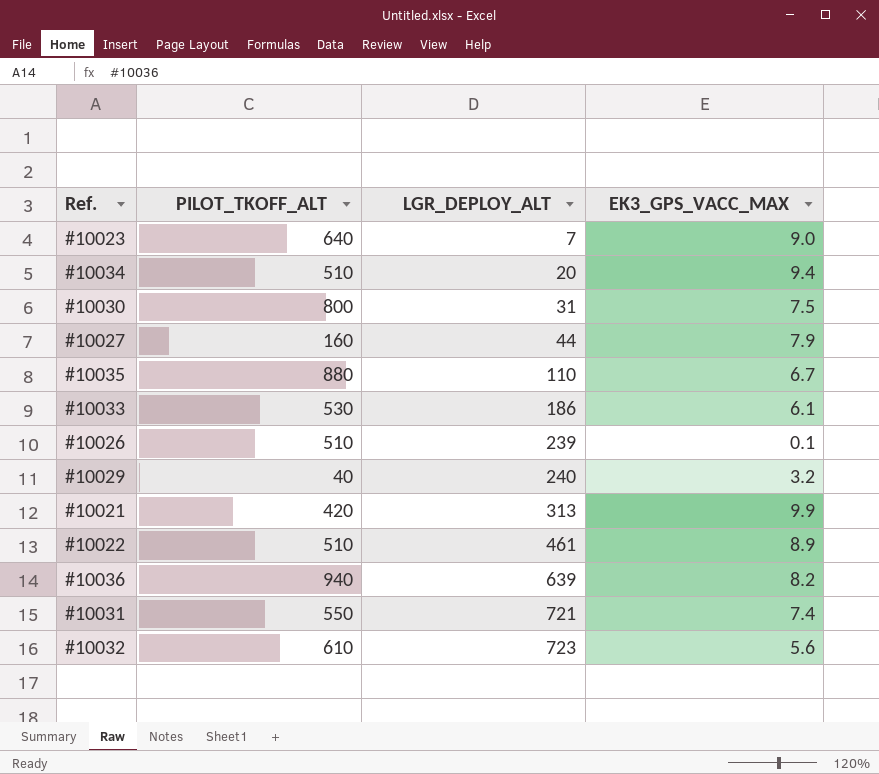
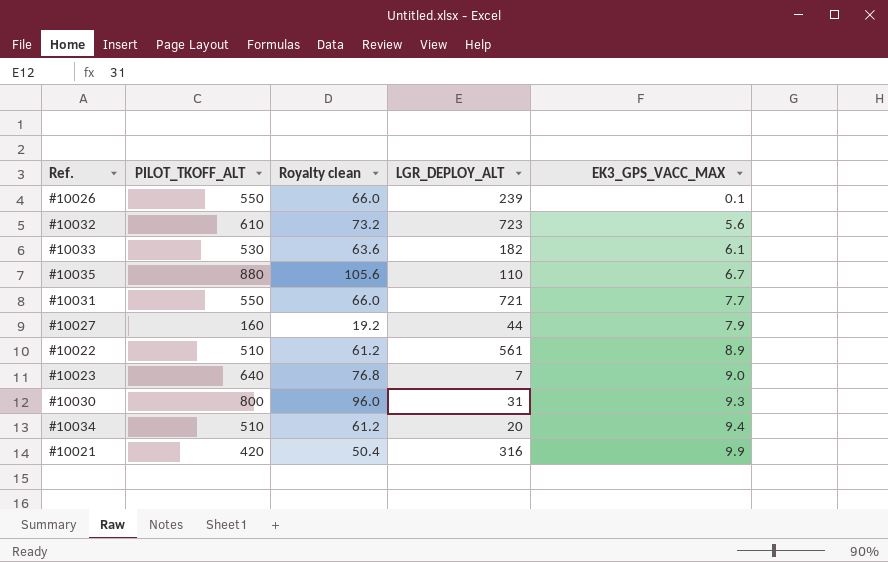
row order: LGR_DEPLOY_ALT ascending -> EK3_GPS_VACC_MAX ascending
column Royalty clean | formula: none -> [PILOT_TKOFF_ALT] * 0.12
row #10029: 40 | 240 | 3.2 -> none
row #10036: 940 | 639 | 8.2 -> none
#10026 | PILOT_TKOFF_ALT: 510 -> 550
#10033 | LGR_DEPLOY_ALT: 186 -> 182
#10031 | EK3_GPS_VACC_MAX: 7.4 -> 7.7
#10022 | LGR_DEPLOY_ALT: 461 -> 561
#10030 | EK3_GPS_VACC_MAX: 7.5 -> 9.3
#10021 | LGR_DEPLOY_ALT: 313 -> 316

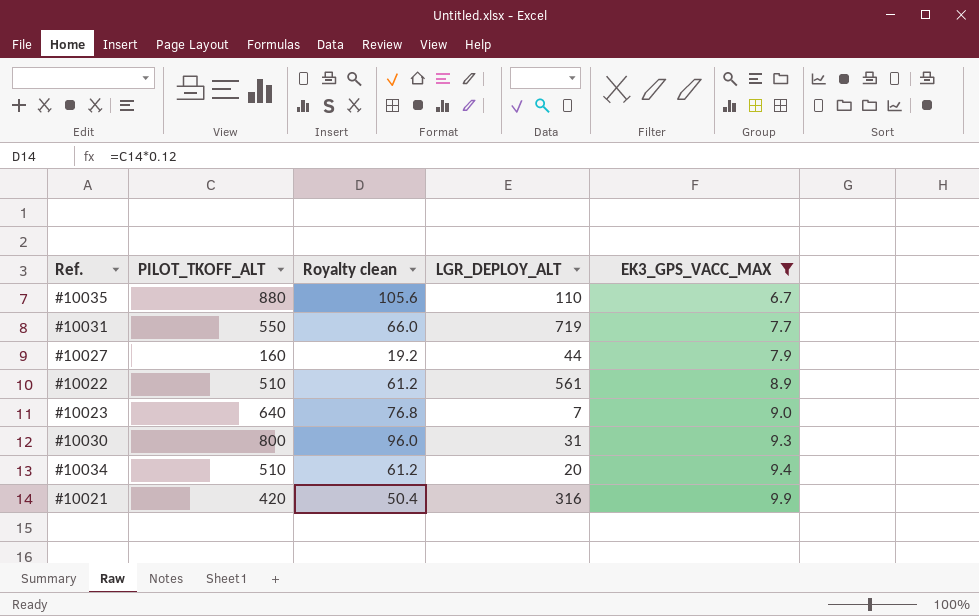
filter: none -> EK3_GPS_VACC_MAX >= 6.7
#10031 | LGR_DEPLOY_ALT: 721 -> 719

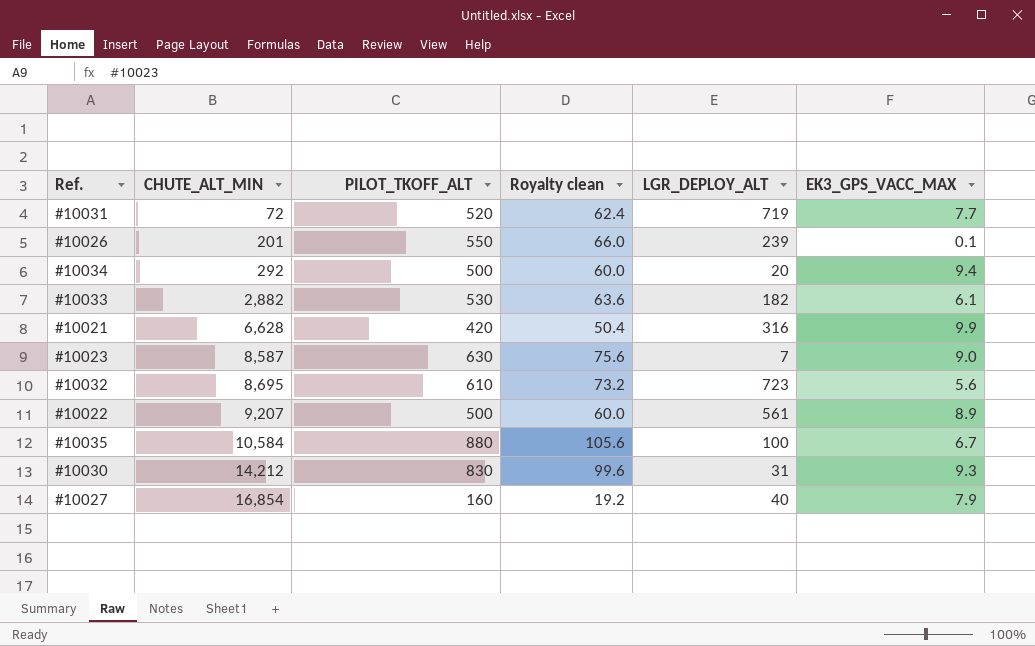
filter: EK3_GPS_VACC_MAX >= 6.7 -> none
row order: EK3_GPS_VACC_MAX ascending -> CHUTE_ALT_MIN ascending
column CHUTE_ALT_MIN | position: none -> 2
#10031 | PILOT_TKOFF_ALT: 550 -> 520
#10031 | Royalty clean: 66.0 -> 62.4
#10034 | PILOT_TKOFF_ALT: 510 -> 500
#10034 | Royalty clean: 61.2 -> 60.0
#10023 | PILOT_TKOFF_ALT: 640 -> 630
#10023 | Royalty clean: 76.8 -> 75.6
#10022 | PILOT_TKOFF_ALT: 510 -> 500
#10022 | Royalty clean: 61.2 -> 60.0
#10035 | LGR_DEPLOY_ALT: 110 -> 100
#10030 | PILOT_TKOFF_ALT: 800 -> 830
#10030 | Royalty clean: 96.0 -> 99.6
#10027 | LGR_DEPLOY_ALT: 44 -> 40

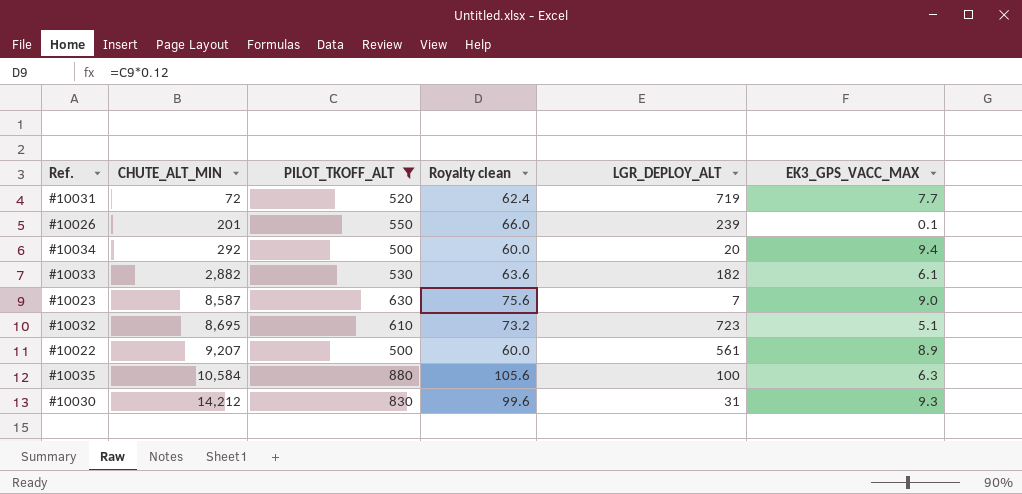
filter: none -> PILOT_TKOFF_ALT >= 500
#10032 | EK3_GPS_VACC_MAX: 5.6 -> 5.1
#10035 | EK3_GPS_VACC_MAX: 6.7 -> 6.3

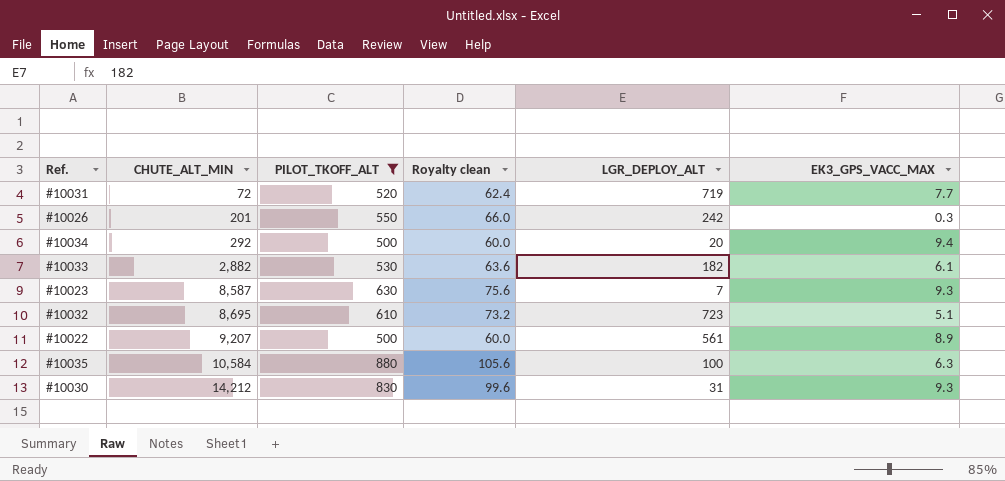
#10026 | LGR_DEPLOY_ALT: 239 -> 242
#10026 | EK3_GPS_VACC_MAX: 0.1 -> 0.3
#10023 | EK3_GPS_VACC_MAX: 9.0 -> 9.3

